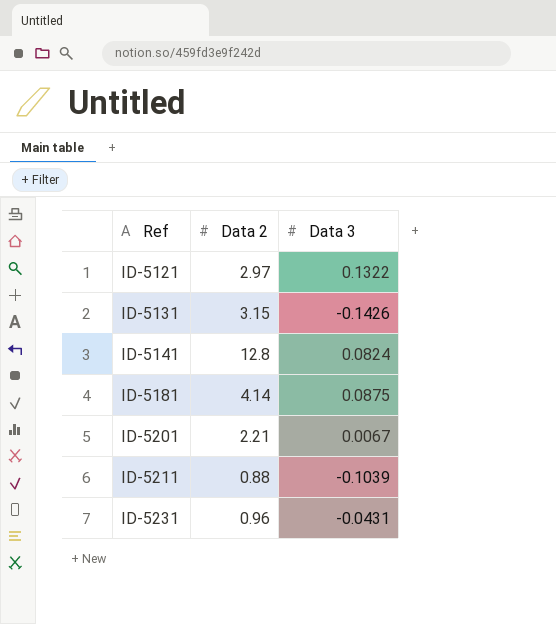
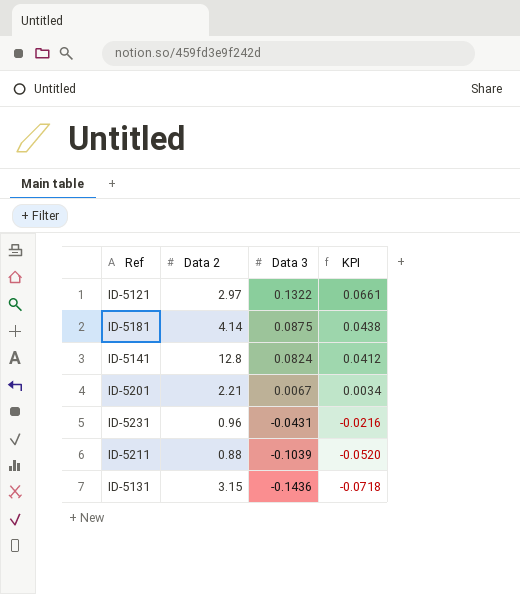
row order: Ref ascending -> Data 3 descending
column KPI | formula: none -> [Data 3] * 0.5
ID-5131 | Data 3: -0.1426 -> -0.1436

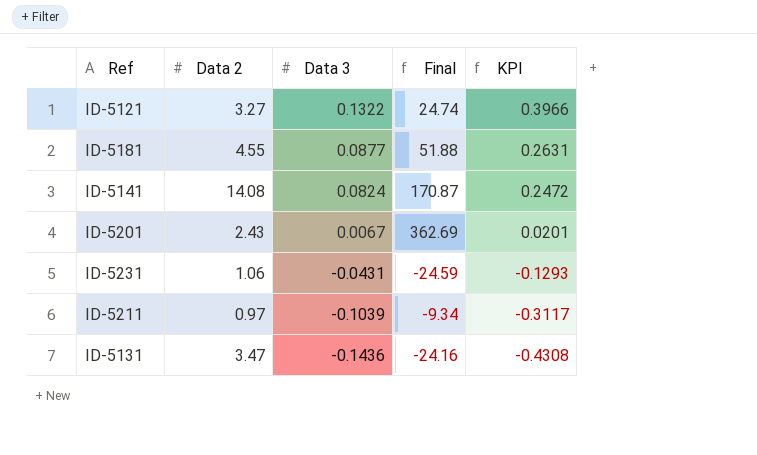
column Final | formula: none -> [Data 2] / [Data 3]
column KPI | formula: [Data 3] * 0.5 -> [Data 3] * 3
ID-5121 | Data 2: 2.97 -> 3.27
ID-5181 | Data 2: 4.14 -> 4.55
ID-5181 | Data 3: 0.0875 -> 0.0877
ID-5141 | Data 2: 12.8 -> 14.08
ID-5201 | Data 2: 2.21 -> 2.43
ID-5231 | Data 2: 0.96 -> 1.06
ID-5211 | Data 2: 0.88 -> 0.97
ID-5131 | Data 2: 3.15 -> 3.47

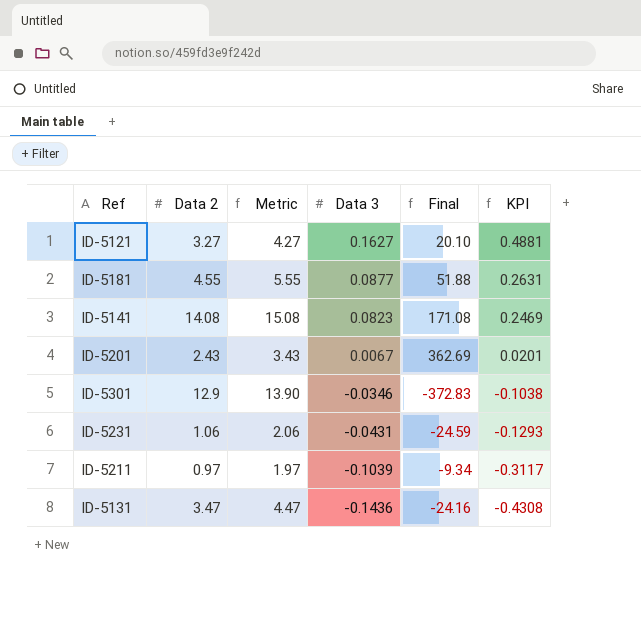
column Metric | formula: none -> [Data 2] + 1
ID-5121 | Data 3: 0.1322 -> 0.1627
ID-5121 | Final: 24.74 -> 20.10
ID-5121 | KPI: 0.3966 -> 0.4881
ID-5141 | Data 3: 0.0824 -> 0.0823
ID-5141 | Final: 170.87 -> 171.08
ID-5141 | KPI: 0.2472 -> 0.2469
row ID-5301: none -> 12.9 | 13.90 | -0.0346 | -372.83 | -0.1038

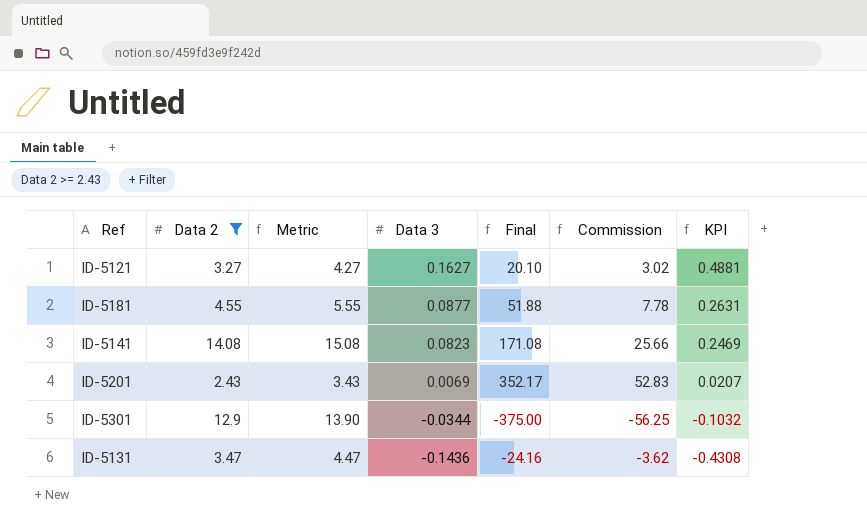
filter: none -> Data 2 >= 2.43
column Commission | formula: none -> [Final] * 0.15
ID-5201 | Data 3: 0.0067 -> 0.0069
ID-5201 | Final: 362.69 -> 352.17
ID-5201 | KPI: 0.0201 -> 0.0207
ID-5301 | Data 3: -0.0346 -> -0.0344
ID-5301 | Final: -372.83 -> -375.00
ID-5301 | KPI: -0.1038 -> -0.1032

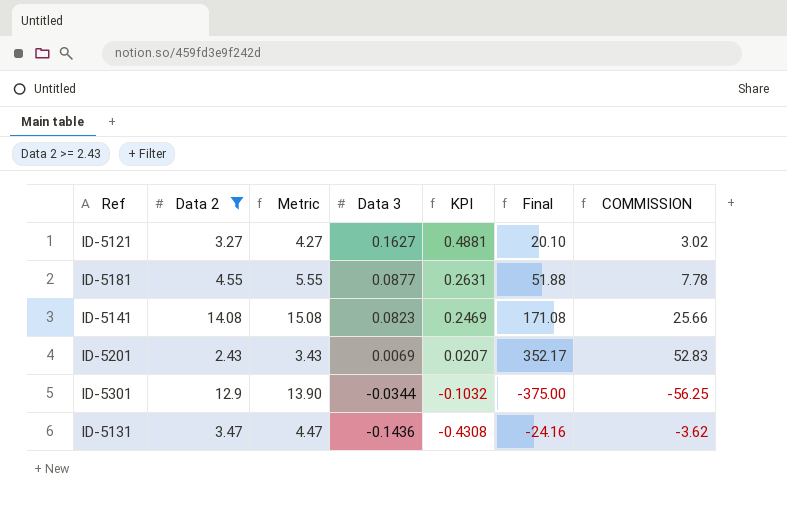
column KPI | position: 7 -> 5
column name: Commission -> COMMISSION

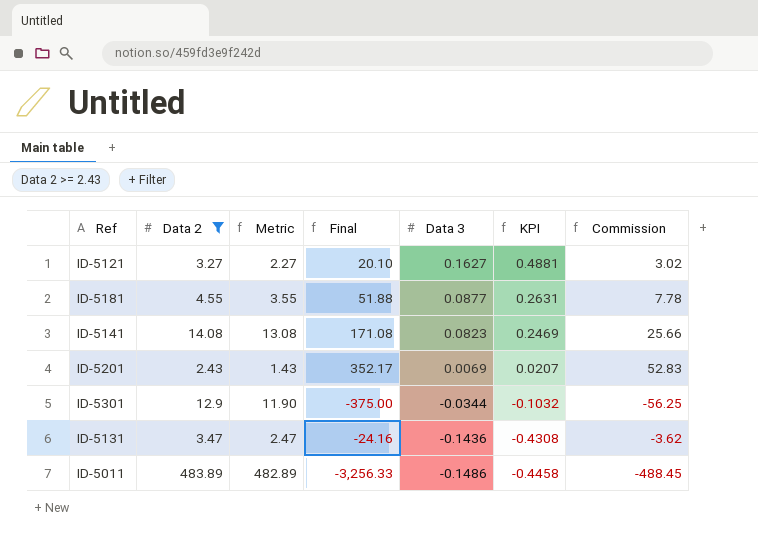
column Metric | formula: [Data 2] + 1 -> [Data 2] - 1
column Final | position: 6 -> 4
column name: COMMISSION -> Commission
row ID-5011: none -> 483.89 | 482.89 | -3,256.33 | -0.1486 | -0.4458 | -488.45

